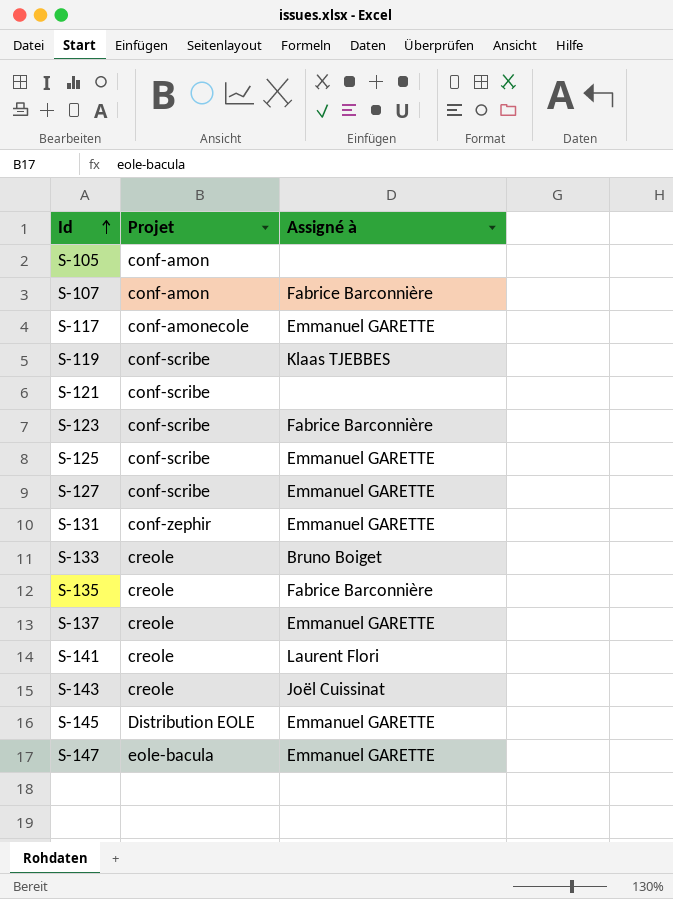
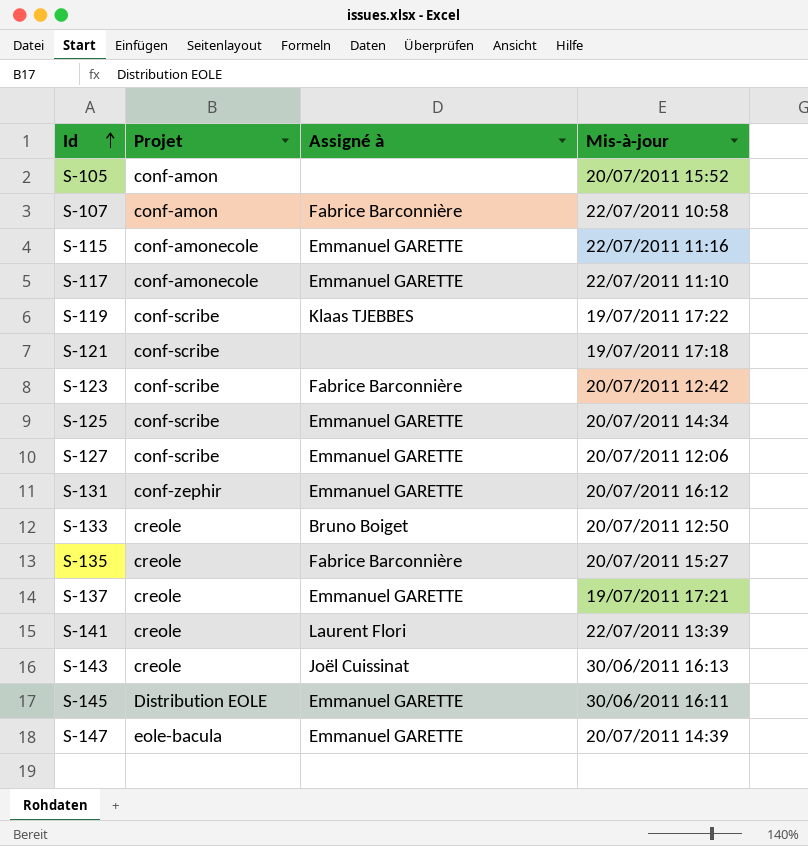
column Mis-à-jour | position: none -> 4
row S-115: none -> conf-amonecole | Emmanuel GARETTE | 22/07/2011 11:16

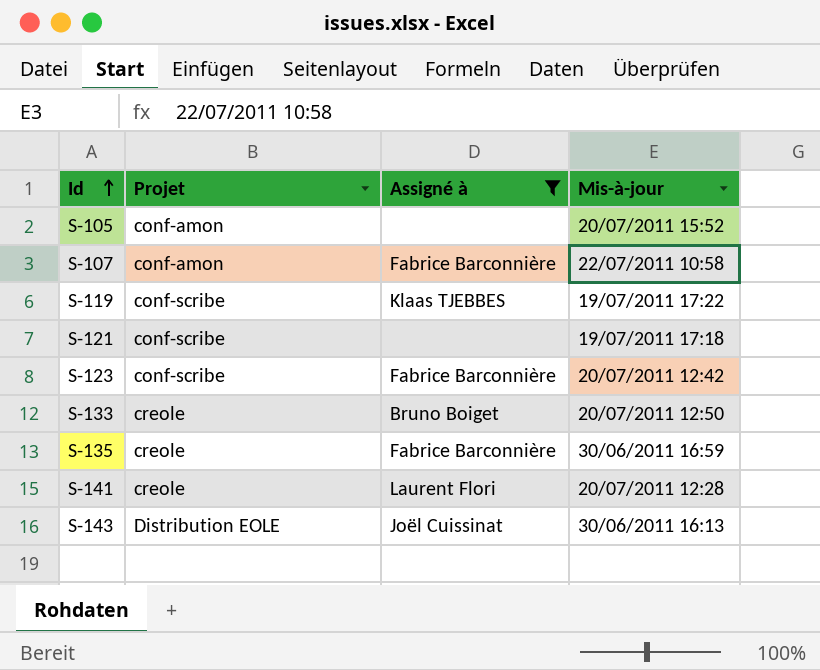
filter: none -> Assigné à != Emmanuel GARETTE
S-135 | Mis-à-jour: 20/07/2011 15:27 -> 30/06/2011 16:59
S-141 | Mis-à-jour: 22/07/2011 13:39 -> 20/07/2011 12:28
S-143 | Projet: creole -> Distribution EOLE

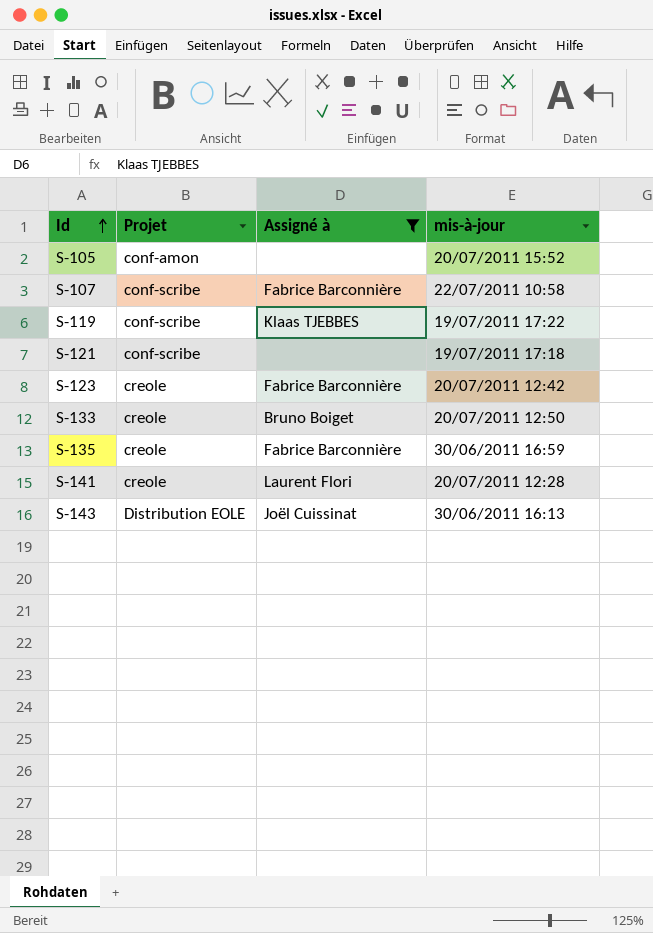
column name: Mis-à-jour -> mis-à-jour
S-107 | Projet: conf-amon -> conf-scribe
S-123 | Projet: conf-scribe -> creole

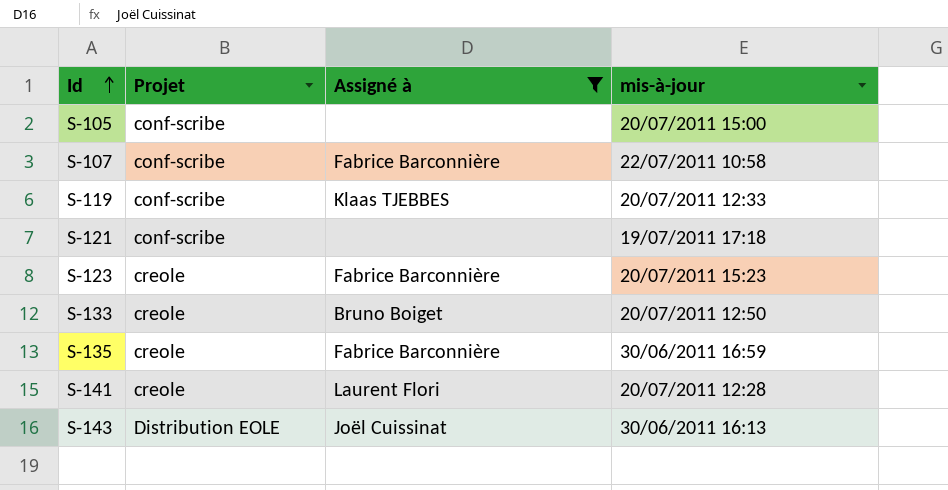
S-105 | Projet: conf-amon -> conf-scribe
S-105 | mis-à-jour: 20/07/2011 15:52 -> 20/07/2011 15:00
S-119 | mis-à-jour: 19/07/2011 17:22 -> 20/07/2011 12:33
S-123 | mis-à-jour: 20/07/2011 12:42 -> 20/07/2011 15:23

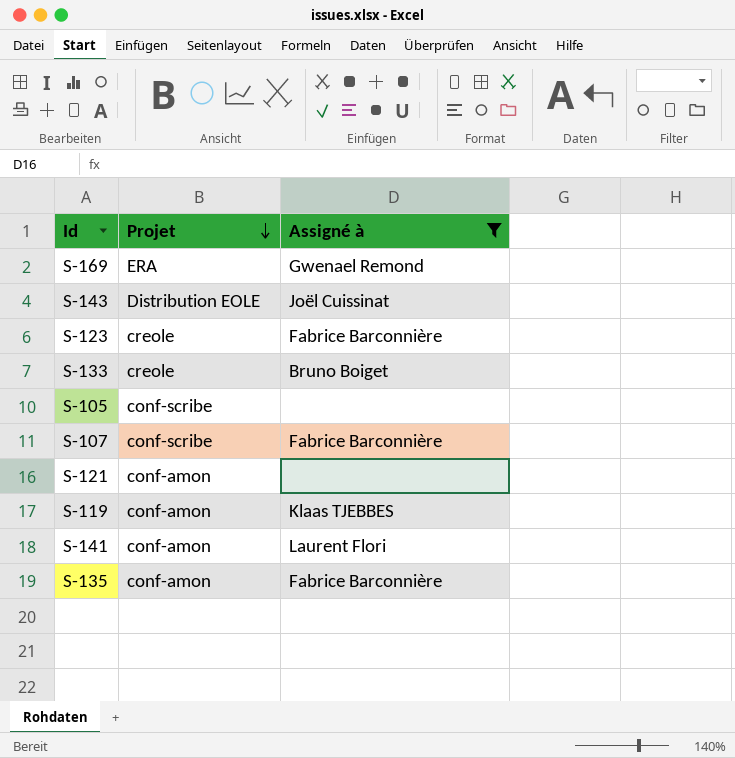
row order: Id ascending -> Projet descending
column mis-à-jour | position: 4 -> none
row S-169: none -> ERA | Gwenael Remond
S-121 | Projet: conf-scribe -> conf-amon
S-119 | Projet: conf-scribe -> conf-amon
S-141 | Projet: creole -> conf-amon
S-135 | Projet: creole -> conf-amon

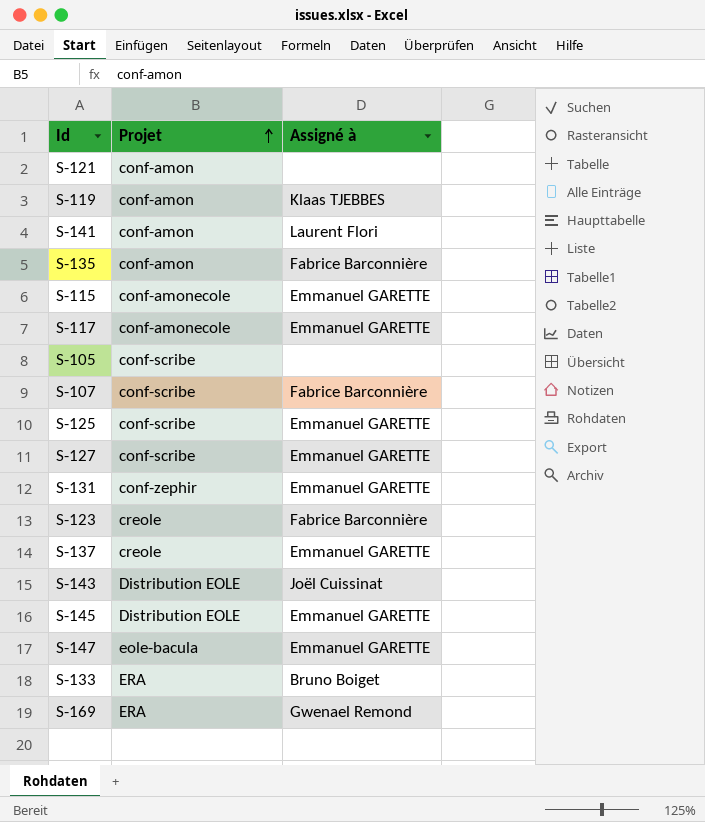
filter: Assigné à != Emmanuel GARETTE -> none
row order: Projet descending -> Projet ascending
S-133 | Projet: creole -> ERA

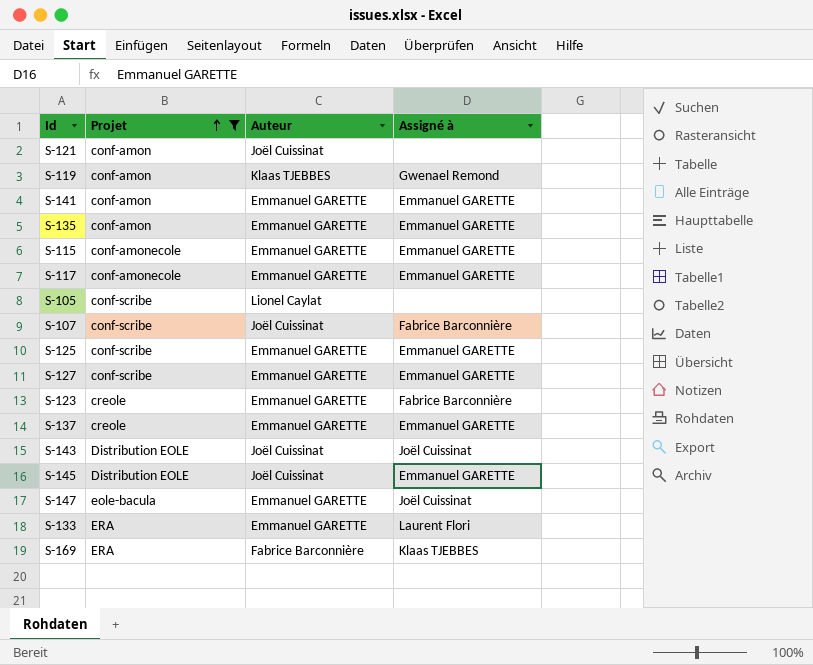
filter: none -> Projet != conf-zephir
column Auteur | position: none -> 3
S-119 | Assigné à: Klaas TJEBBES -> Gwenael Remond
S-141 | Assigné à: Laurent Flori -> Emmanuel GARETTE
S-135 | Assigné à: Fabrice Barconnière -> Emmanuel GARETTE
S-147 | Assigné à: Emmanuel GARETTE -> Joël Cuissinat
S-133 | Assigné à: Bruno Boiget -> Laurent Flori
S-169 | Assigné à: Gwenael Remond -> Klaas TJEBBES

